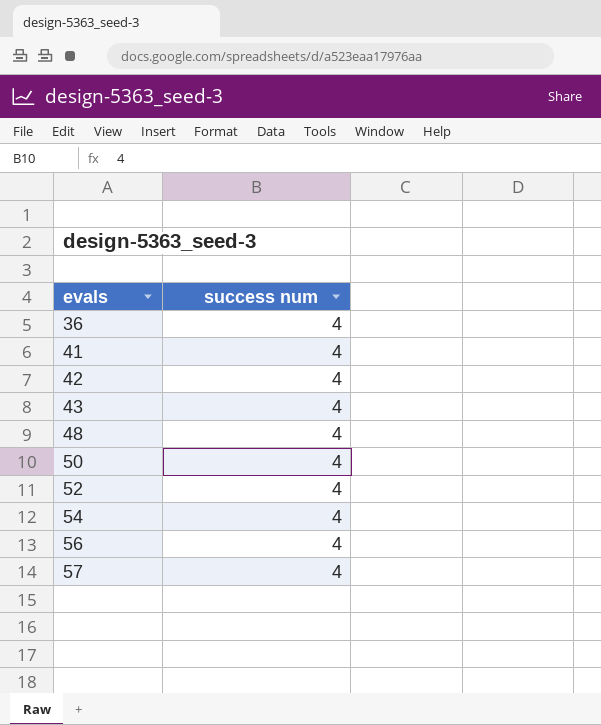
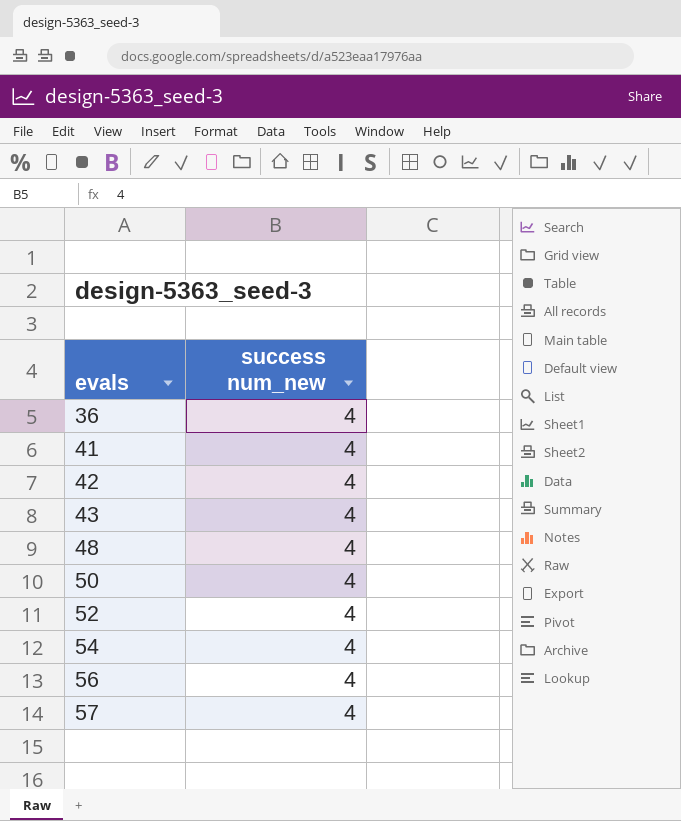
column name: success num -> success num_new

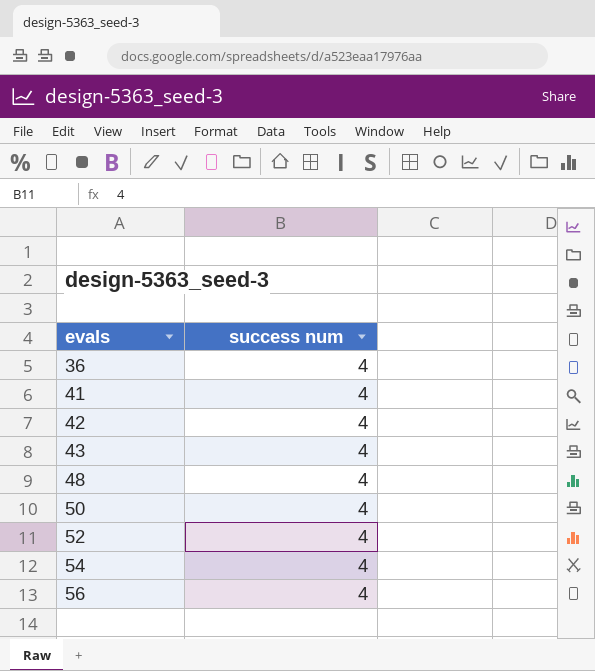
column name: success num_new -> success num
row 57: 4 -> none

